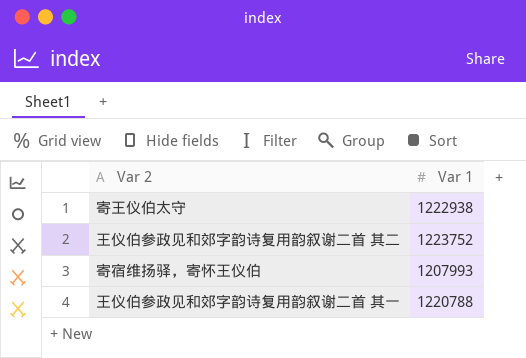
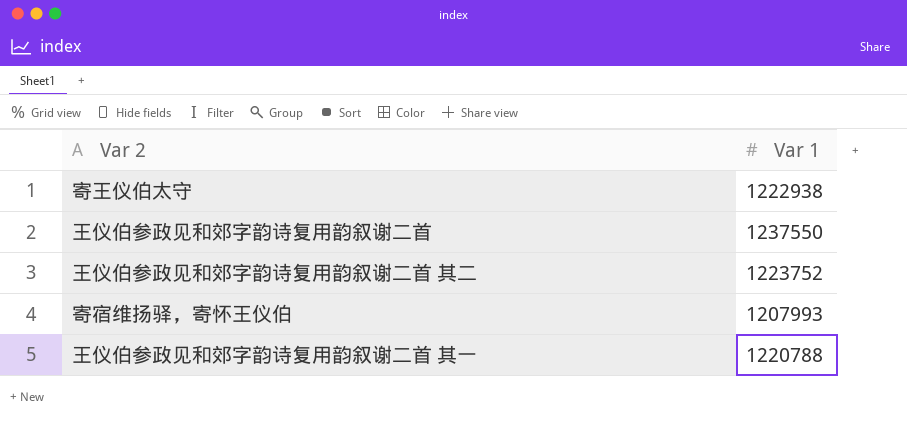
row 王仪伯参政见和郊字韵诗复用韵叙谢二首: none -> 1237550

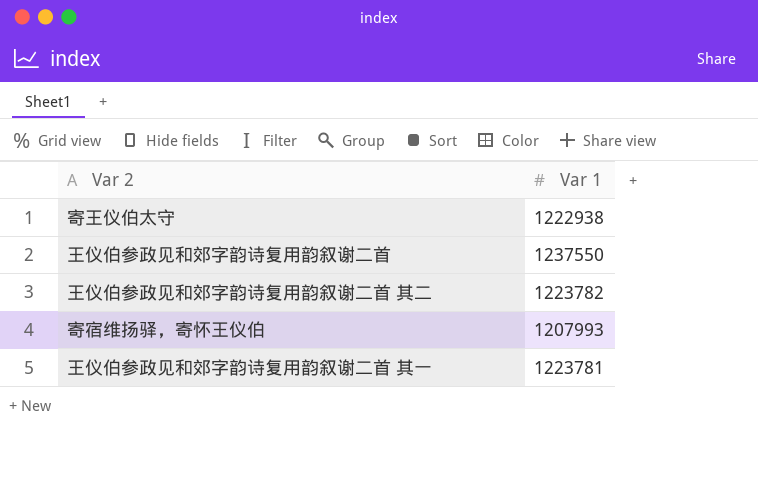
王仪伯参政见和郊字韵诗复用韵叙谢二首 其二 | Var 1: 1223752 -> 1223782
王仪伯参政见和郊字韵诗复用韵叙谢二首 其一 | Var 1: 1220788 -> 1223781

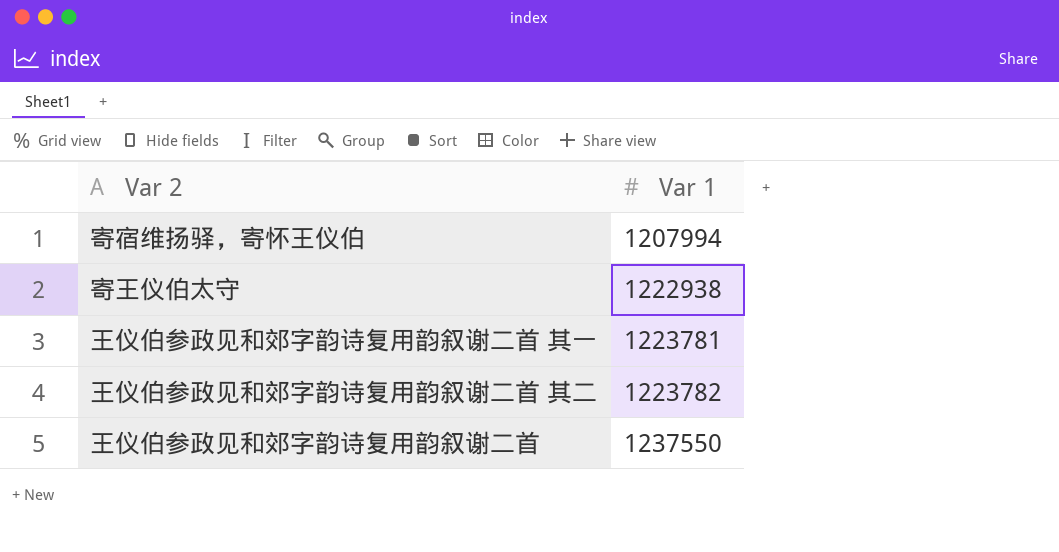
row order: none -> Var 1 ascending
寄宿维扬驿，寄怀王仪伯 | Var 1: 1207993 -> 1207994

